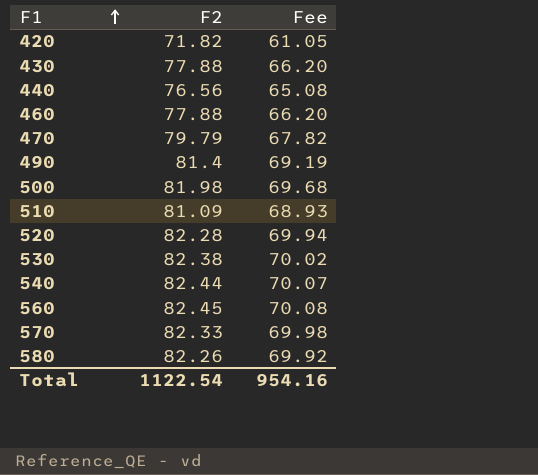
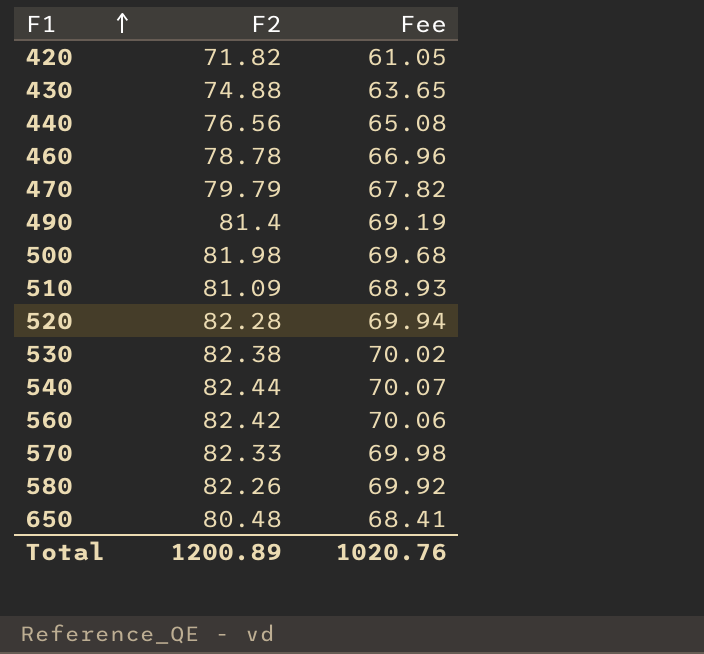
430 | F2: 77.88 -> 74.88
430 | Fee: 66.20 -> 63.65
460 | F2: 77.88 -> 78.78
460 | Fee: 66.20 -> 66.96
560 | F2: 82.45 -> 82.42
560 | Fee: 70.08 -> 70.06
row 650: none -> 80.48 | 68.41
Total | F2: 1122.54 -> 1200.89
Total | Fee: 954.16 -> 1020.76

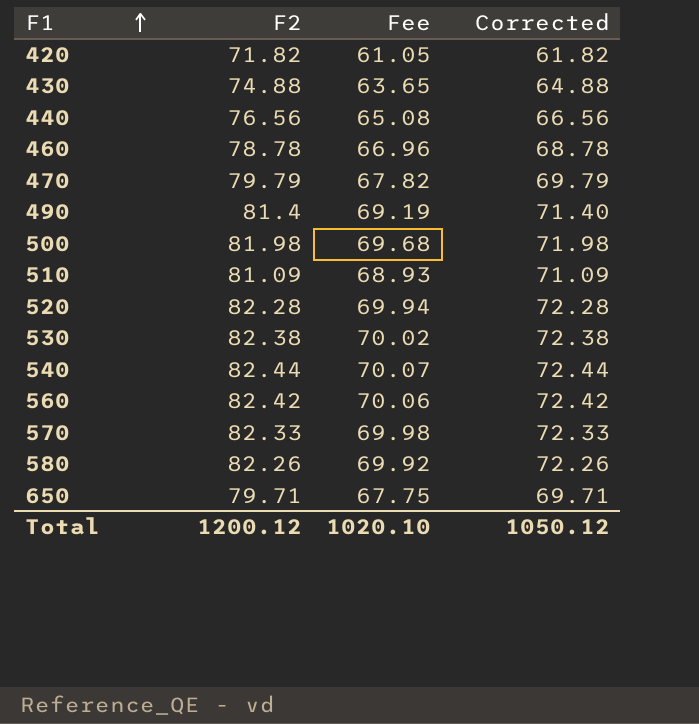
column Corrected | formula: none -> [F2] - 10
650 | F2: 80.48 -> 79.71
650 | Fee: 68.41 -> 67.75
Total | F2: 1200.89 -> 1200.12
Total | Fee: 1020.76 -> 1020.10

